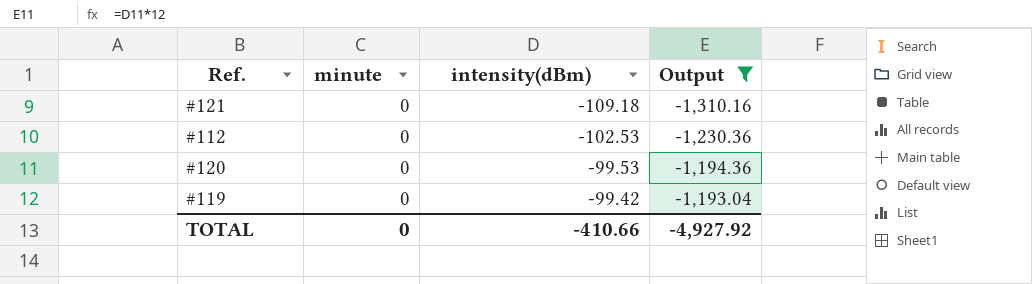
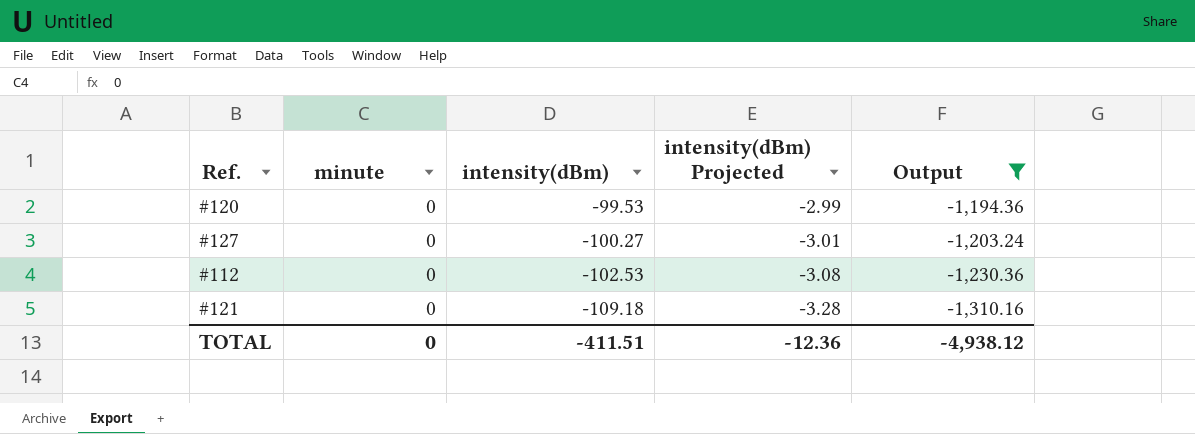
row order: intensity(dBm) ascending -> intensity(dBm) descending
column intensity(dBm) Projected | formula: none -> [intensity(dBm)] * 0.03
row #119: 0 | -99.42 | -1,193.04 -> none
row #127: none -> 0 | -100.27 | -3.01 | -1,203.24
TOTAL | intensity(dBm): -410.66 -> -411.51
TOTAL | Output: -4,927.92 -> -4,938.12

